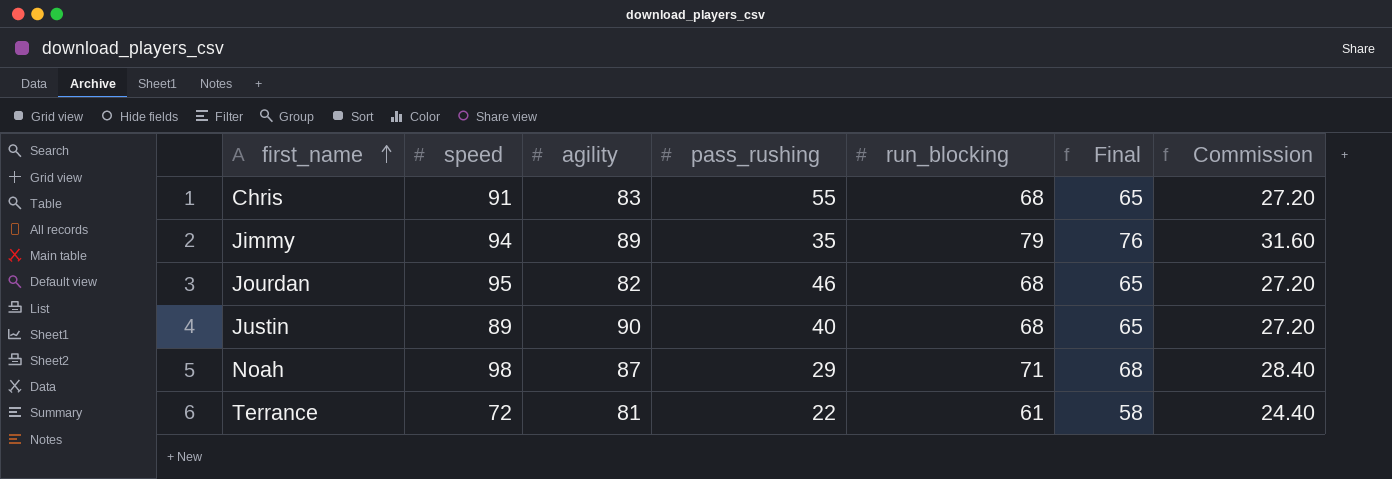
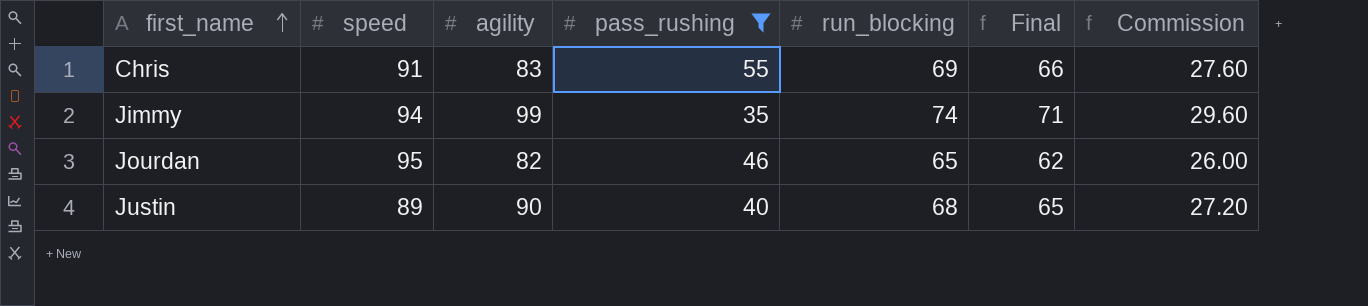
filter: none -> pass_rushing >= 35
Chris | run_blocking: 68 -> 69
Chris | Final: 65 -> 66
Chris | Commission: 27.20 -> 27.60
Jimmy | agility: 89 -> 99
Jimmy | run_blocking: 79 -> 74
Jimmy | Final: 76 -> 71
Jimmy | Commission: 31.60 -> 29.60
Jourdan | run_blocking: 68 -> 65
Jourdan | Final: 65 -> 62
Jourdan | Commission: 27.20 -> 26.00

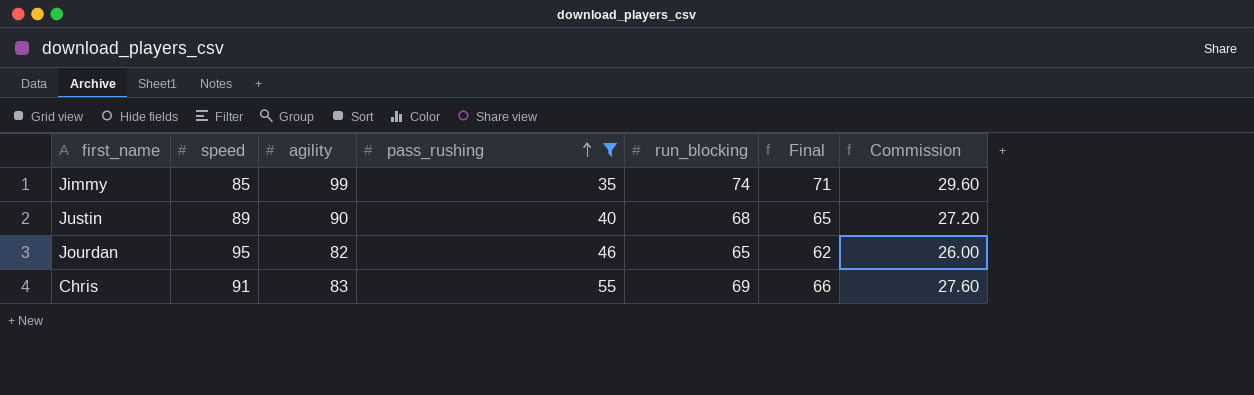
row order: first_name ascending -> pass_rushing ascending
Jimmy | speed: 94 -> 85

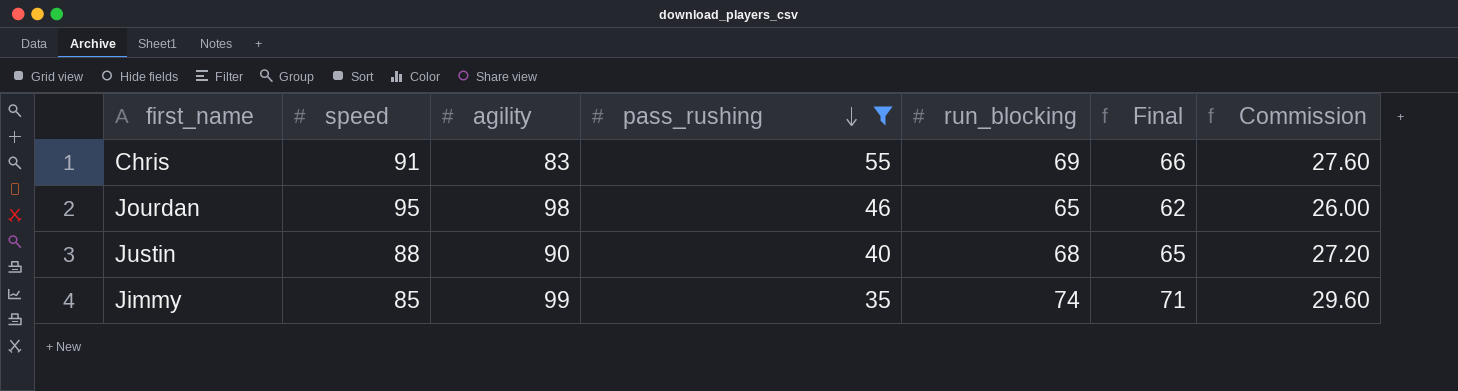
row order: pass_rushing ascending -> pass_rushing descending
Jourdan | agility: 82 -> 98
Justin | speed: 89 -> 88

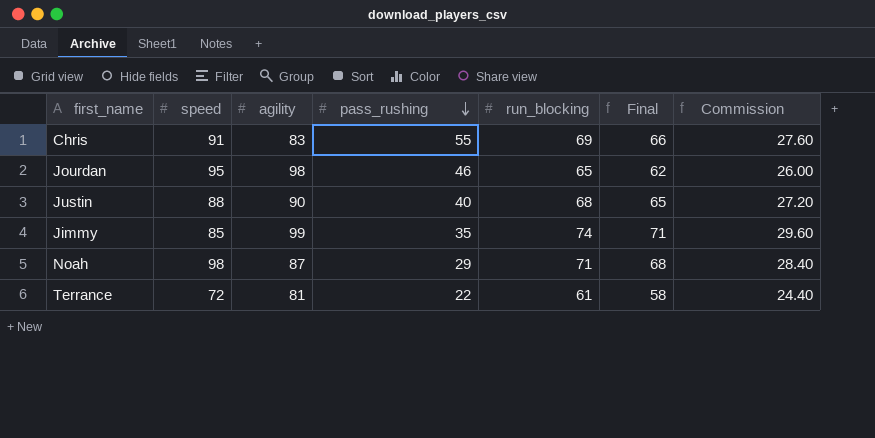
filter: pass_rushing >= 35 -> none

